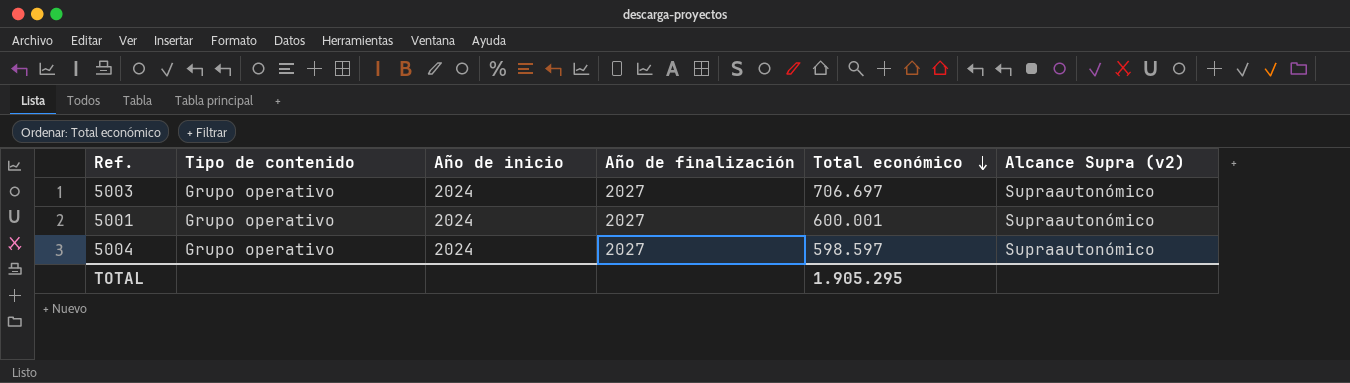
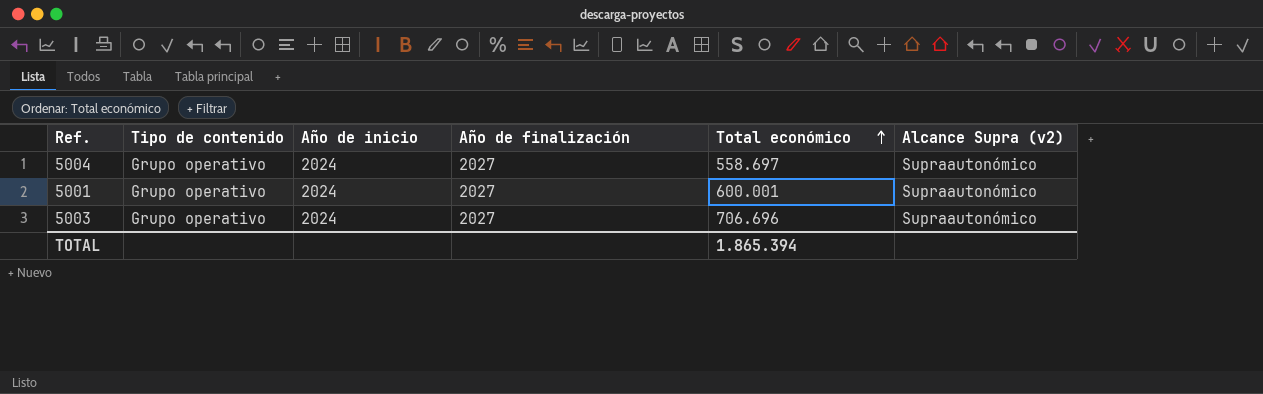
row order: Total económico descending -> Total económico ascending
5004 | Total económico: 598.597 -> 558.697
5003 | Total económico: 706.697 -> 706.696
TOTAL | Total económico: 1.905.295 -> 1.865.394

